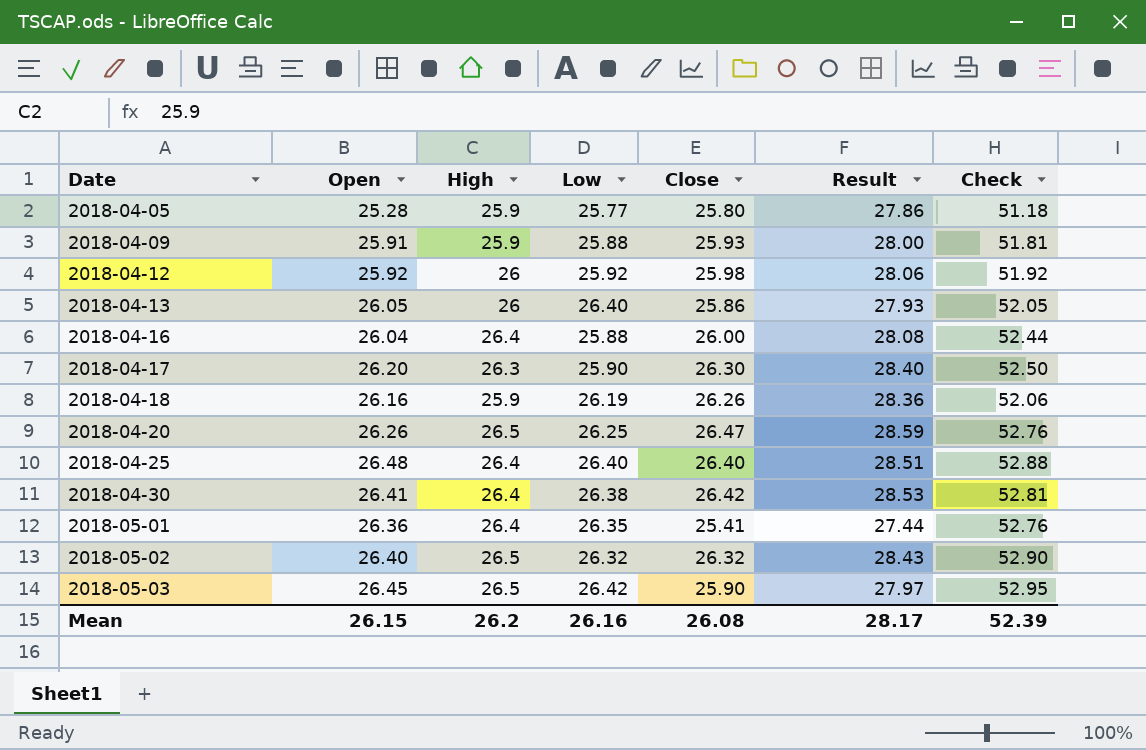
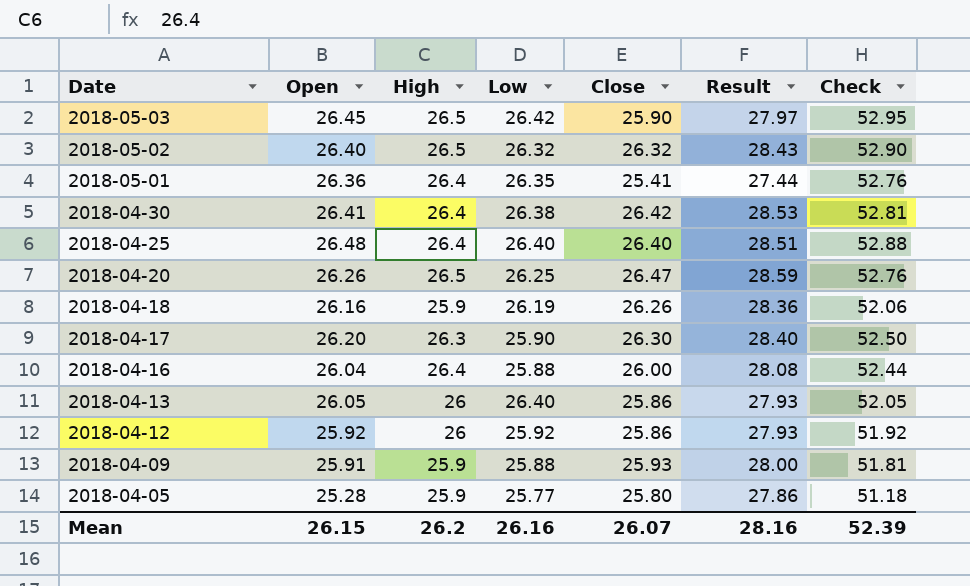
row order: Date ascending -> Date descending
2018-04-12 | Close: 25.98 -> 25.86
2018-04-12 | Result: 28.06 -> 27.93
Mean | Close: 26.08 -> 26.07
Mean | Result: 28.17 -> 28.16

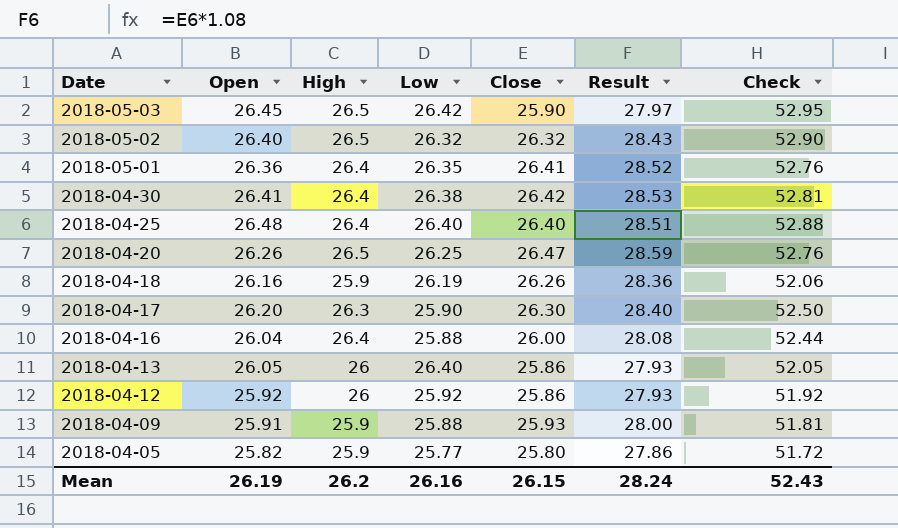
2018-05-01 | Close: 25.41 -> 26.41
2018-05-01 | Result: 27.44 -> 28.52
2018-04-05 | Open: 25.28 -> 25.82
2018-04-05 | Check: 51.18 -> 51.72
Mean | Open: 26.15 -> 26.19
Mean | Close: 26.07 -> 26.15
Mean | Result: 28.16 -> 28.24
Mean | Check: 52.39 -> 52.43

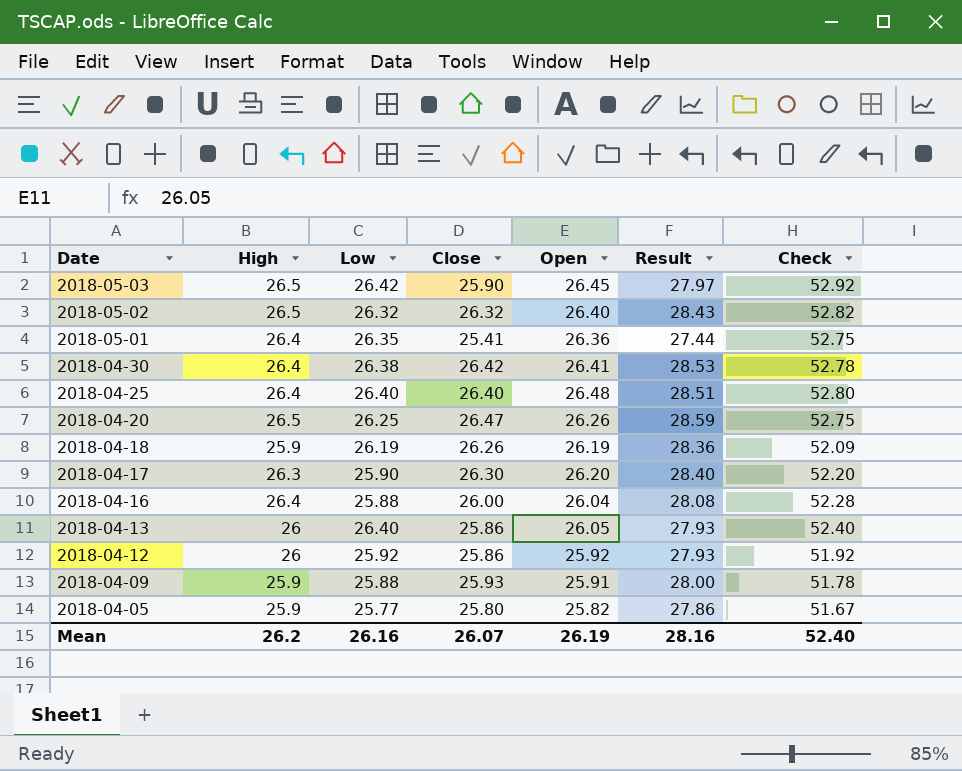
column Open | position: 2 -> 5
column Check | formula: [Open] + [High] -> [High] + [Low]
2018-05-01 | Close: 26.41 -> 25.41
2018-05-01 | Result: 28.52 -> 27.44
2018-04-18 | Open: 26.16 -> 26.19
Mean | Close: 26.15 -> 26.07
Mean | Result: 28.24 -> 28.16
Mean | Check: 52.43 -> 52.40

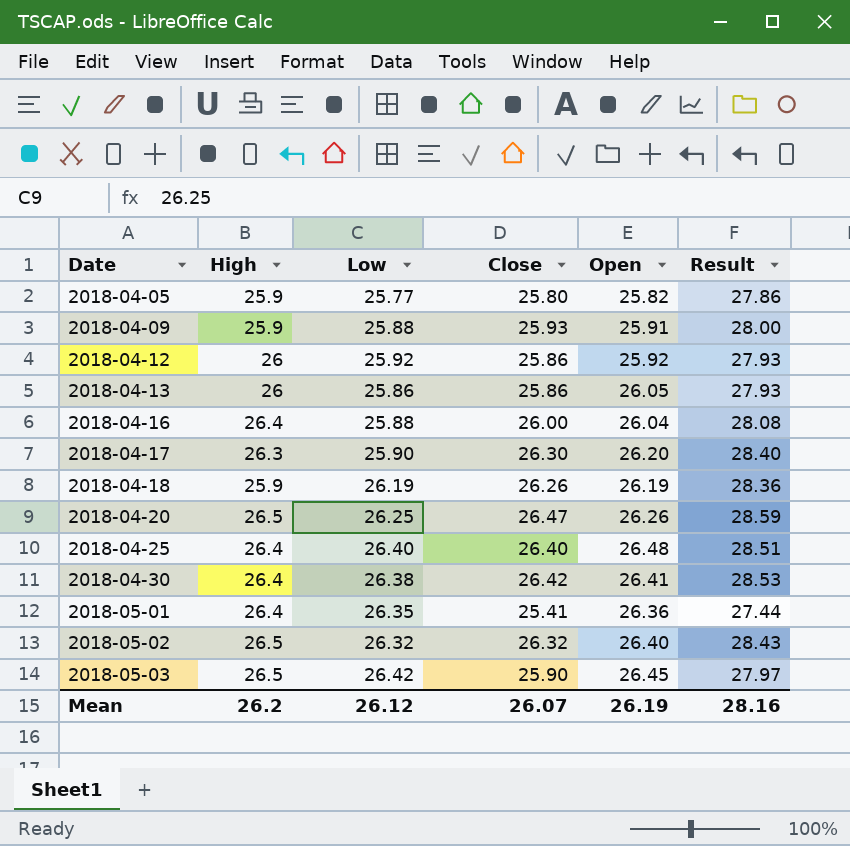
row order: Date descending -> Date ascending
column Check | formula: [High] + [Low] -> none
2018-04-13 | Low: 26.40 -> 25.86
Mean | Low: 26.16 -> 26.12

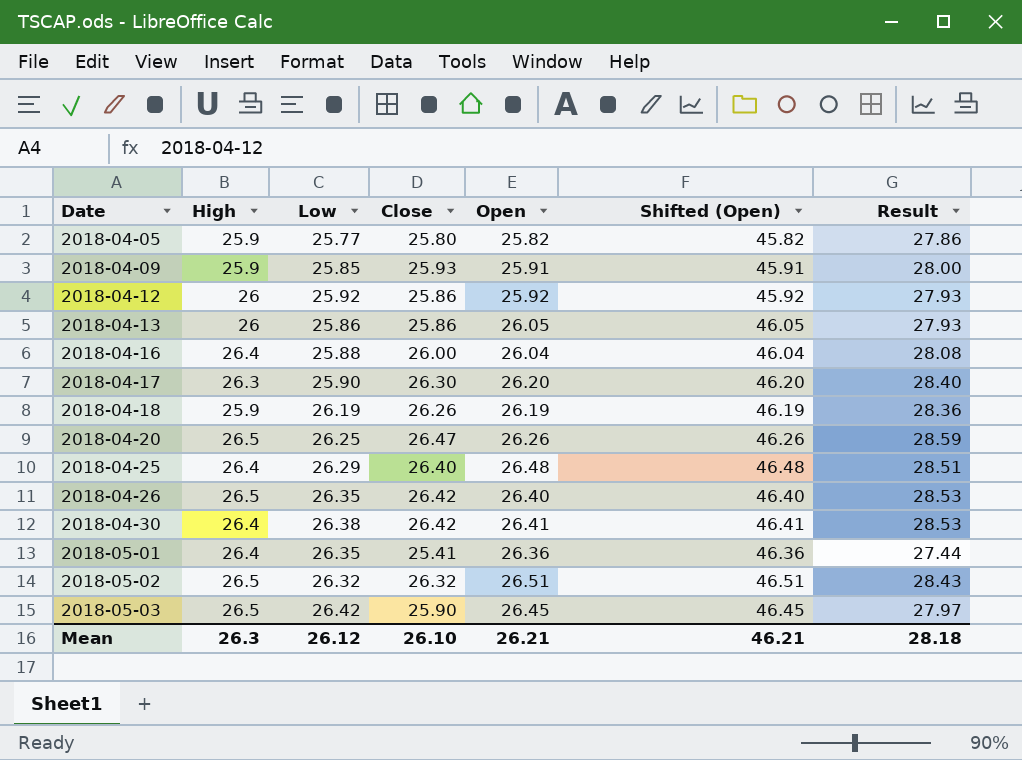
column Shifted (Open) | formula: none -> [Open] + 20
2018-04-09 | Low: 25.88 -> 25.85
2018-04-25 | Low: 26.40 -> 26.29
row 2018-04-26: none -> 26.5 | 26.35 | 26.42 | 26.40 | 46.40 | 28.53
2018-05-02 | Open: 26.40 -> 26.51
Mean | High: 26.2 -> 26.3
Mean | Close: 26.07 -> 26.10
Mean | Open: 26.19 -> 26.21
Mean | Result: 28.16 -> 28.18

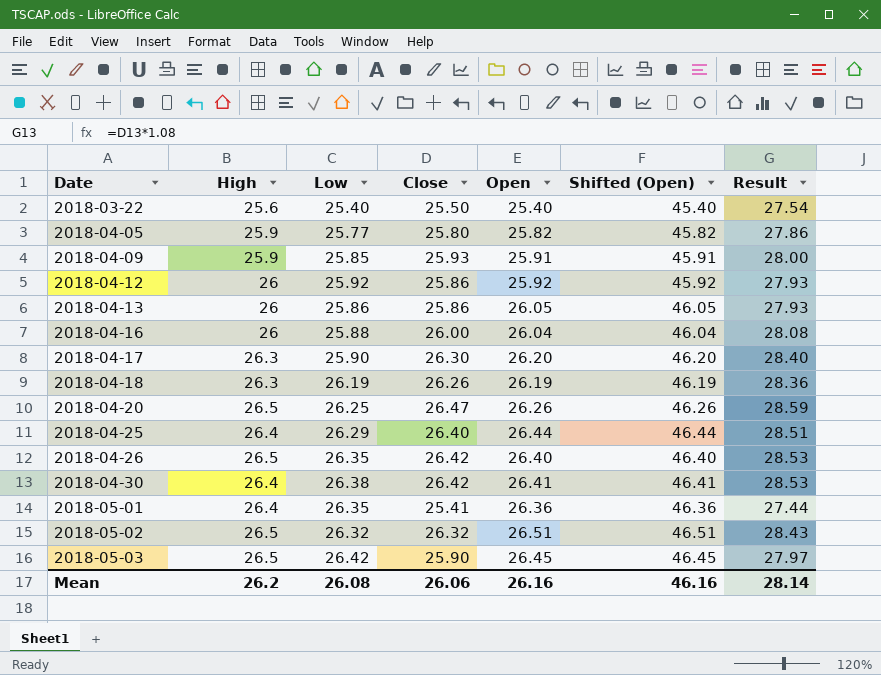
row 2018-03-22: none -> 25.6 | 25.40 | 25.50 | 25.40 | 45.40 | 27.54
2018-04-16 | High: 26.4 -> 26
2018-04-18 | High: 25.9 -> 26.3
2018-04-25 | Open: 26.48 -> 26.44
2018-04-25 | Shifted (Open): 46.48 -> 46.44
Mean | High: 26.3 -> 26.2
Mean | Low: 26.12 -> 26.08
Mean | Close: 26.10 -> 26.06
Mean | Open: 26.21 -> 26.16
Mean | Shifted (Open): 46.21 -> 46.16
Mean | Result: 28.18 -> 28.14

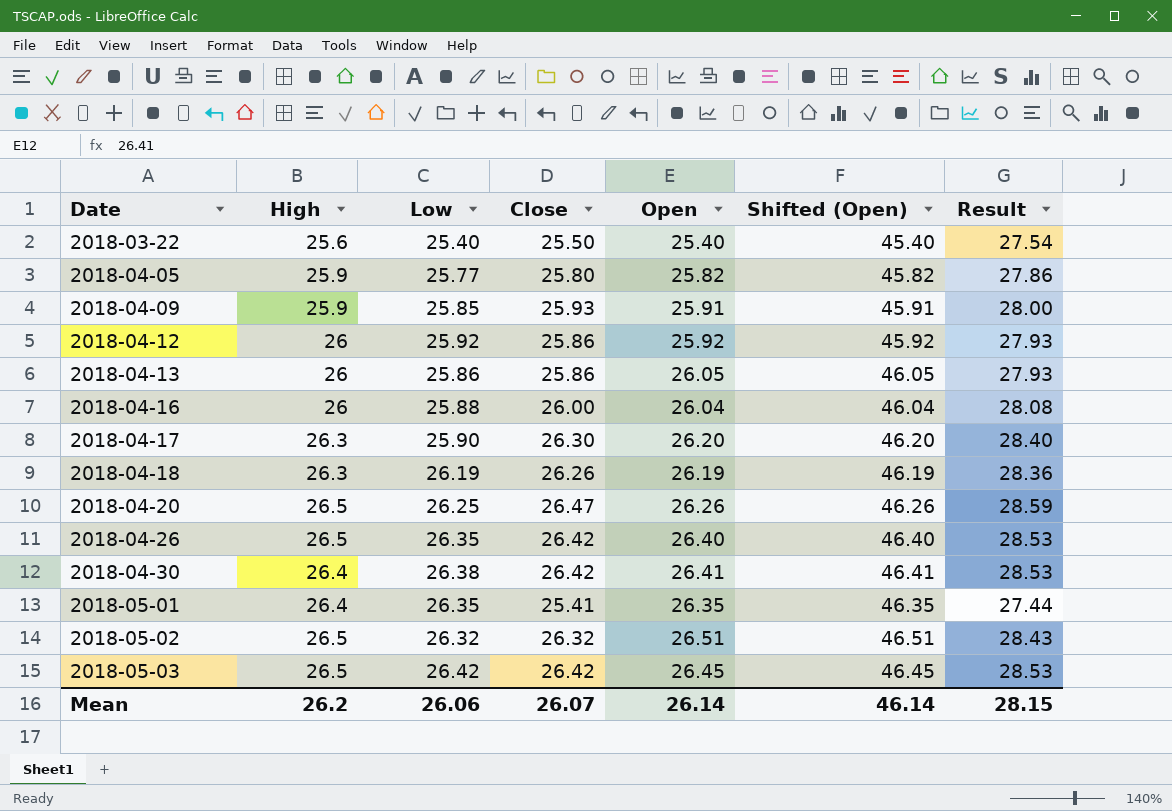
row 2018-04-25: 26.4 | 26.29 | 26.40 | 26.44 | 46.44 | 28.51 -> none
2018-05-01 | Open: 26.36 -> 26.35
2018-05-01 | Shifted (Open): 46.36 -> 46.35
2018-05-03 | Close: 25.90 -> 26.42
2018-05-03 | Result: 27.97 -> 28.53
Mean | Low: 26.08 -> 26.06
Mean | Close: 26.06 -> 26.07
Mean | Open: 26.16 -> 26.14
Mean | Shifted (Open): 46.16 -> 46.14
Mean | Result: 28.14 -> 28.15

